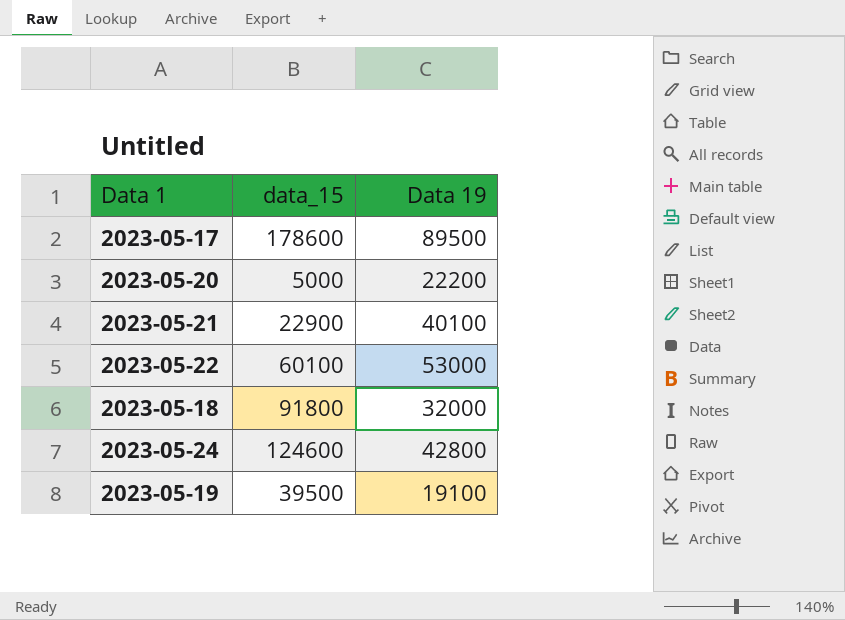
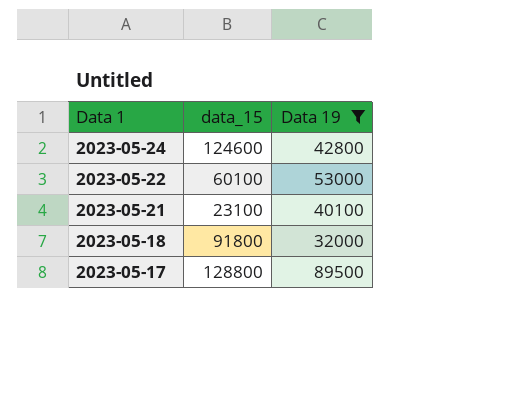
filter: none -> Data 19 >= 32000
row order: none -> Data 1 descending
2023-05-21 | data_15: 22900 -> 23100
2023-05-17 | data_15: 178600 -> 128800

